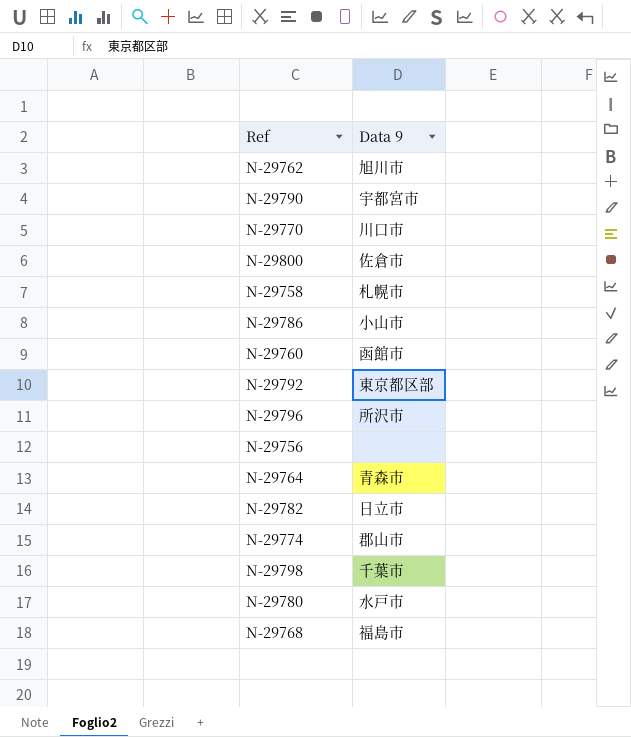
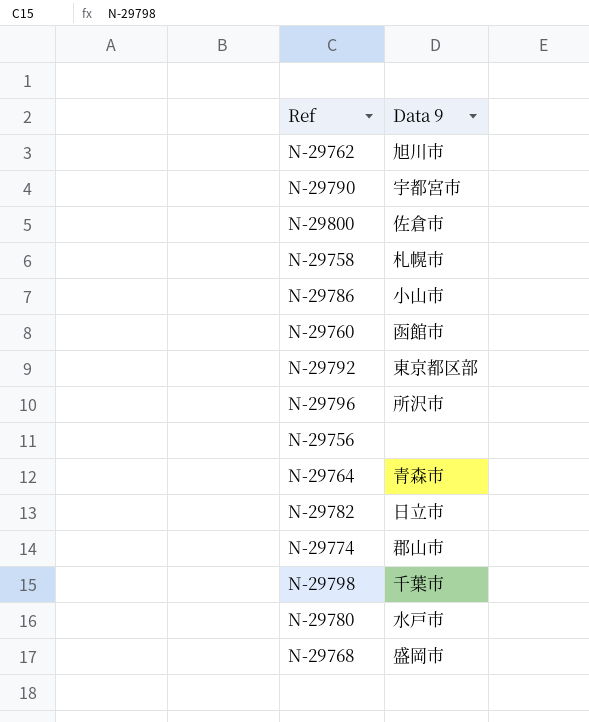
row N-29770: 川口市 -> none
N-29768 | Data 9: 福島市 -> 盛岡市

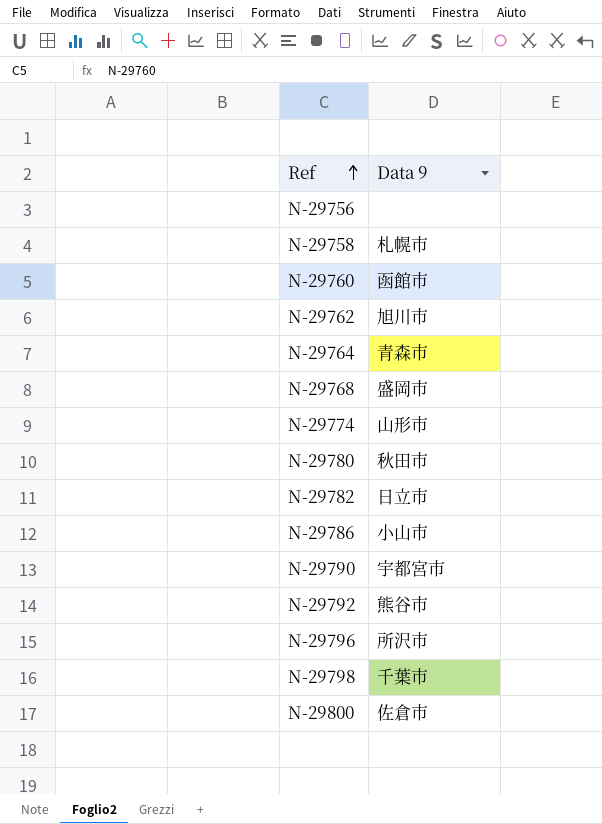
row order: none -> Ref ascending
N-29774 | Data 9: 郡山市 -> 山形市
N-29780 | Data 9: 水戸市 -> 秋田市
N-29792 | Data 9: 東京都区部 -> 熊谷市

